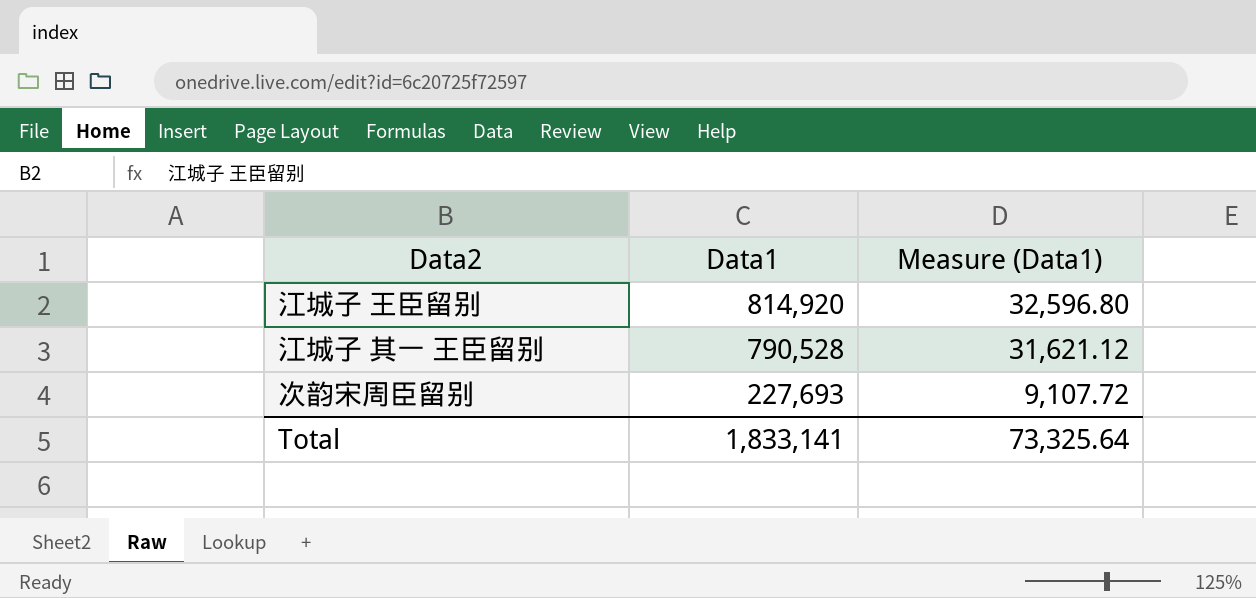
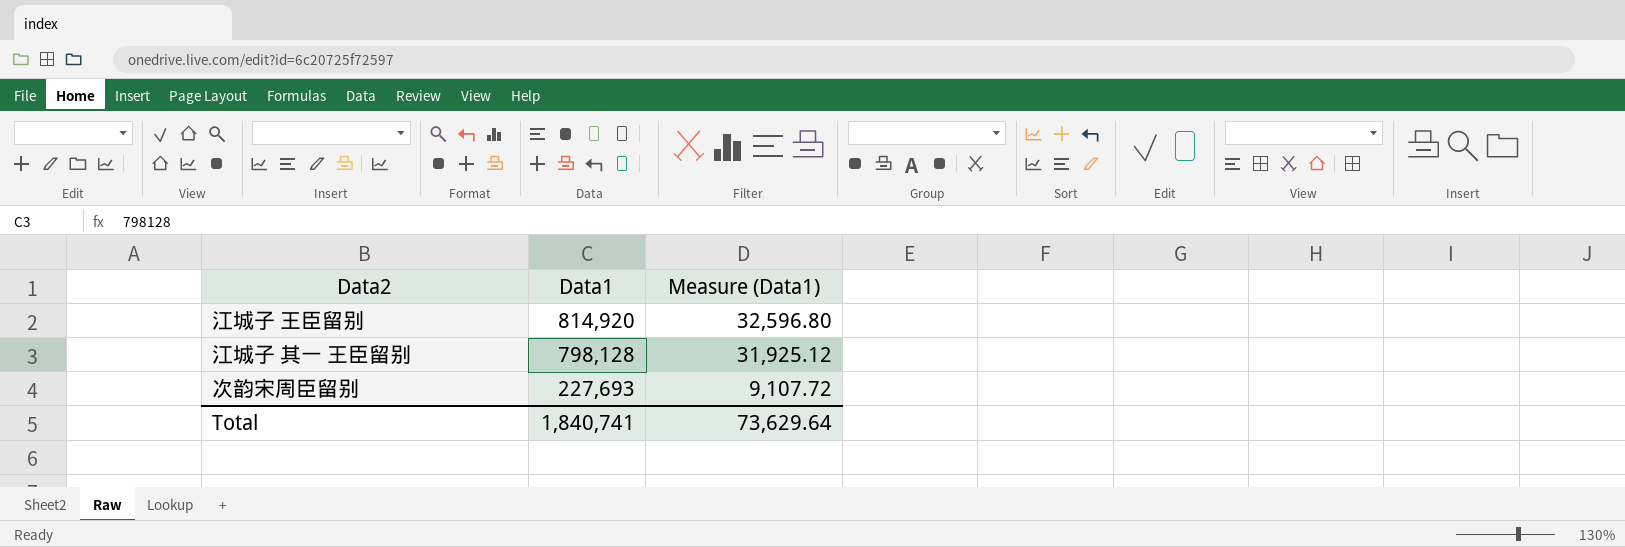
江城子 其一 王臣留别 | Data1: 790,528 -> 798,128
江城子 其一 王臣留别 | Measure (Data1): 31,621.12 -> 31,925.12
Total | Data1: 1,833,141 -> 1,840,741
Total | Measure (Data1): 73,325.64 -> 73,629.64

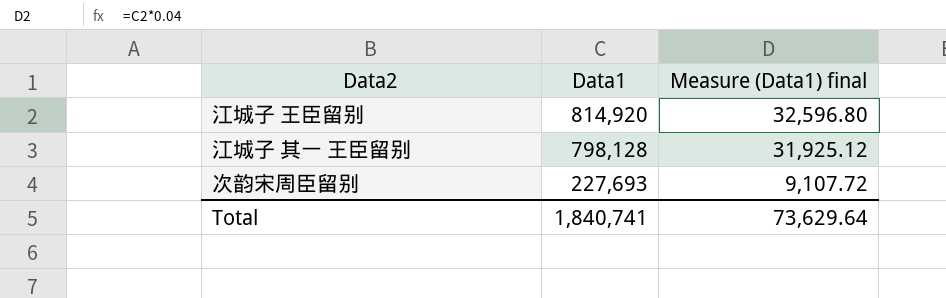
column name: Measure (Data1) -> Measure (Data1) final

